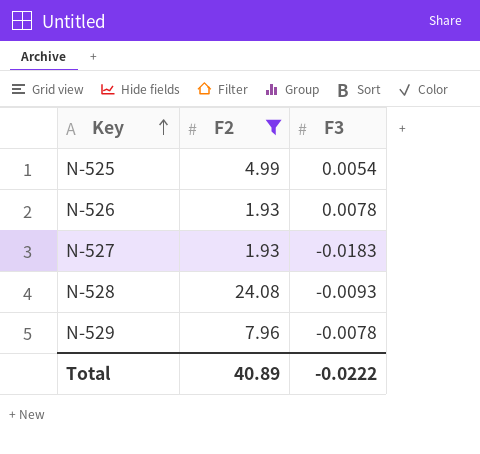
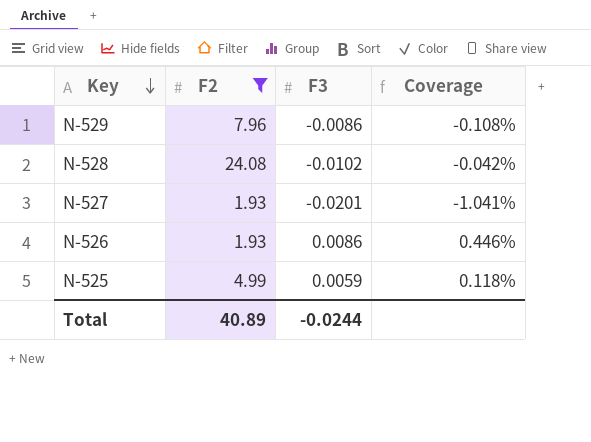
row order: Key ascending -> Key descending
column Coverage | formula: none -> [F3] / [F2]
N-529 | F3: -0.0078 -> -0.0086
N-528 | F3: -0.0093 -> -0.0102
N-527 | F3: -0.0183 -> -0.0201
N-526 | F3: 0.0078 -> 0.0086
N-525 | F3: 0.0054 -> 0.0059
Total | F3: -0.0222 -> -0.0244

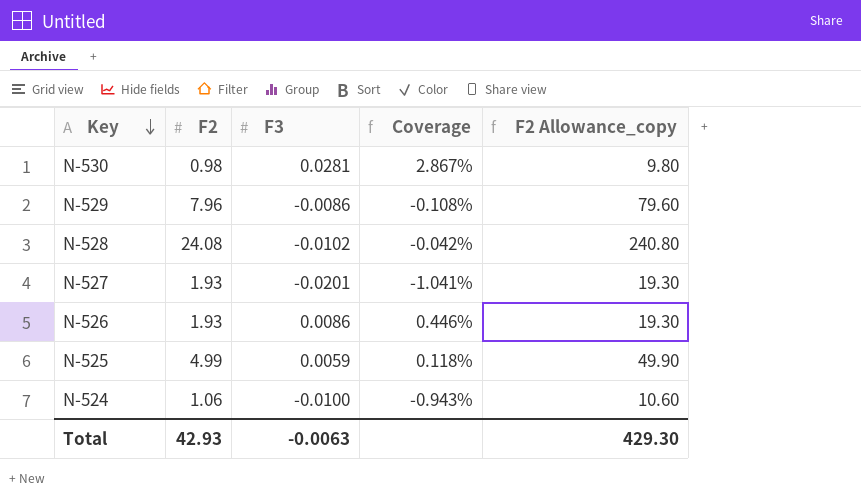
filter: F2 >= 1.93 -> none
column F2 Allowance_copy | formula: none -> [F2] * 10
Total | F2: 40.89 -> 42.93
Total | F3: -0.0244 -> -0.0063

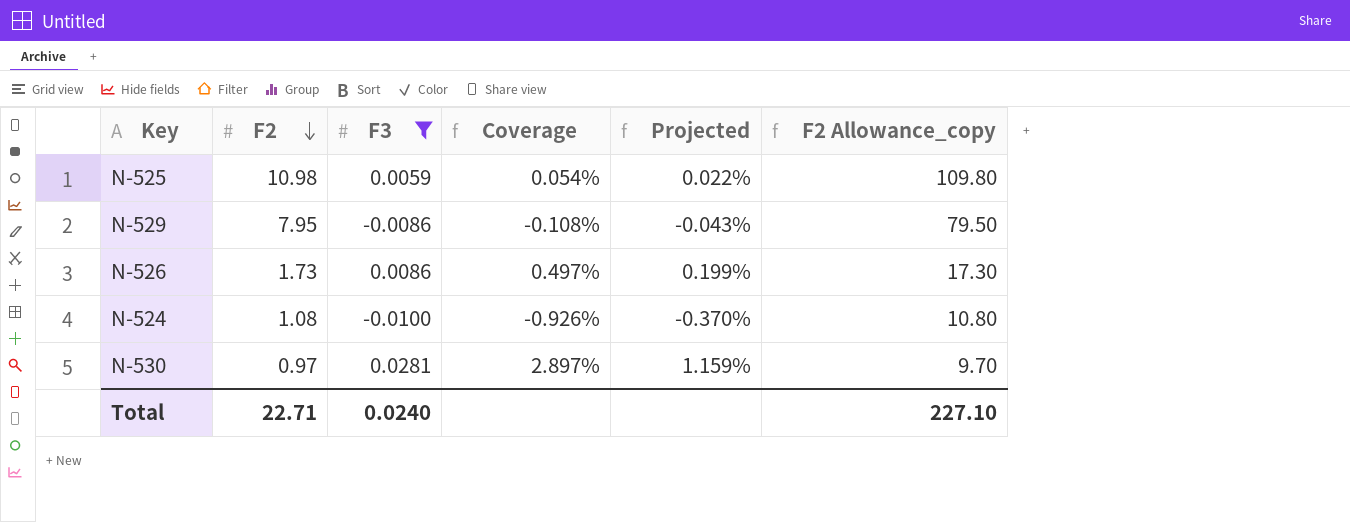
filter: none -> F3 >= -0.0100
row order: Key descending -> F2 descending
column Projected | formula: none -> [Coverage] * 0.4
N-525 | F2: 4.99 -> 10.98
N-525 | Coverage: 0.118% -> 0.054%
N-525 | F2 Allowance_copy: 49.90 -> 109.80
N-529 | F2: 7.96 -> 7.95
N-529 | F2 Allowance_copy: 79.60 -> 79.50
N-526 | F2: 1.93 -> 1.73
N-526 | Coverage: 0.446% -> 0.497%
N-526 | F2 Allowance_copy: 19.30 -> 17.30
N-524 | F2: 1.06 -> 1.08
N-524 | Coverage: -0.943% -> -0.926%
N-524 | F2 Allowance_copy: 10.60 -> 10.80
N-530 | F2: 0.98 -> 0.97
N-530 | Coverage: 2.867% -> 2.897%
N-530 | F2 Allowance_copy: 9.80 -> 9.70
Total | F2: 42.93 -> 22.71
Total | F3: -0.0063 -> 0.0240
Total | F2 Allowance_copy: 429.30 -> 227.10

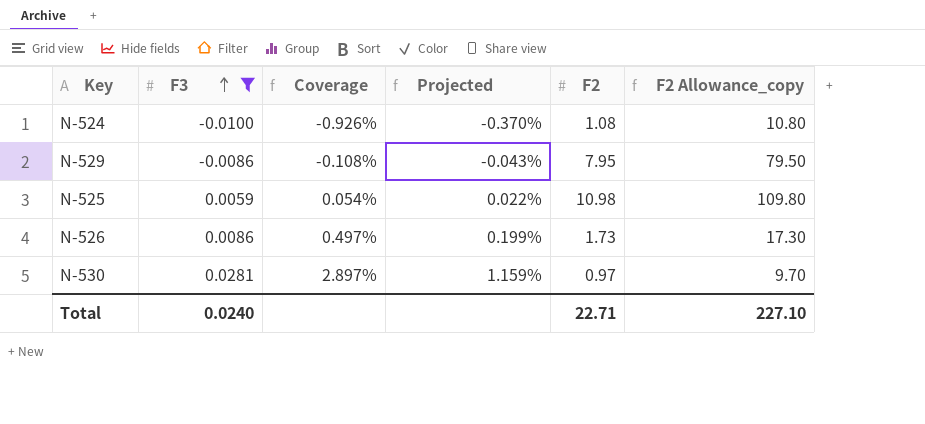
row order: F2 descending -> F3 ascending
column F2 | position: 2 -> 5

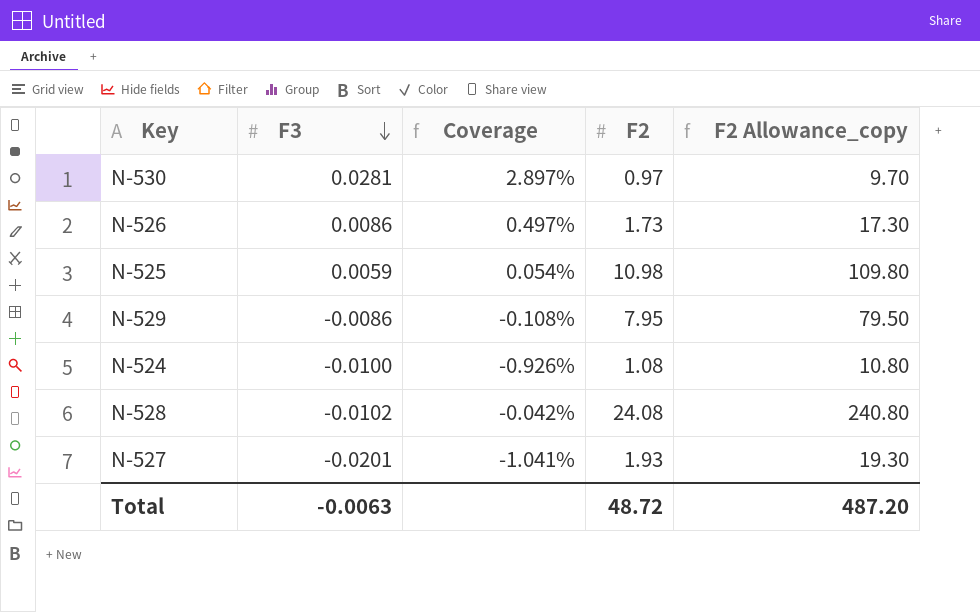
filter: F3 >= -0.0100 -> none
row order: F3 ascending -> F3 descending
column Projected | formula: [Coverage] * 0.4 -> none
Total | F3: 0.0240 -> -0.0063
Total | F2: 22.71 -> 48.72
Total | F2 Allowance_copy: 227.10 -> 487.20

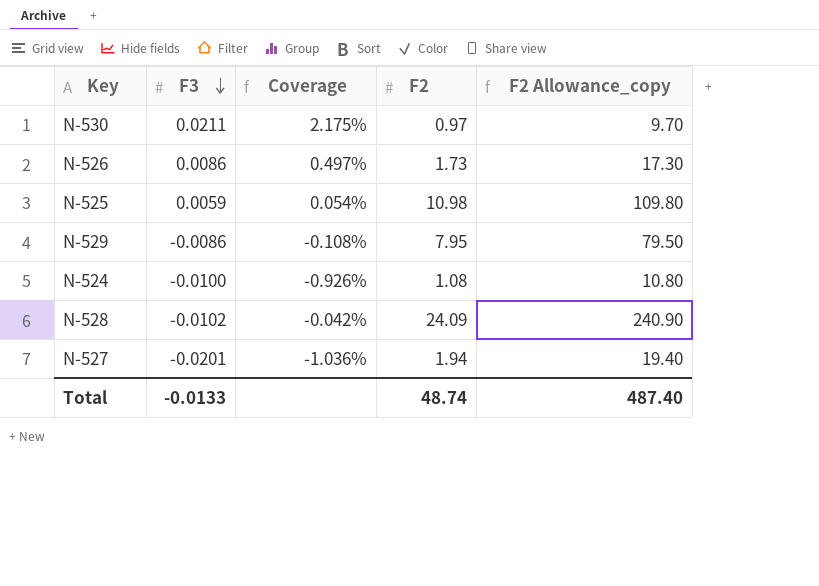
N-530 | F3: 0.0281 -> 0.0211
N-530 | Coverage: 2.897% -> 2.175%
N-528 | F2: 24.08 -> 24.09
N-528 | F2 Allowance_copy: 240.80 -> 240.90
N-527 | Coverage: -1.041% -> -1.036%
N-527 | F2: 1.93 -> 1.94
N-527 | F2 Allowance_copy: 19.30 -> 19.40
Total | F3: -0.0063 -> -0.0133
Total | F2: 48.72 -> 48.74
Total | F2 Allowance_copy: 487.20 -> 487.40

